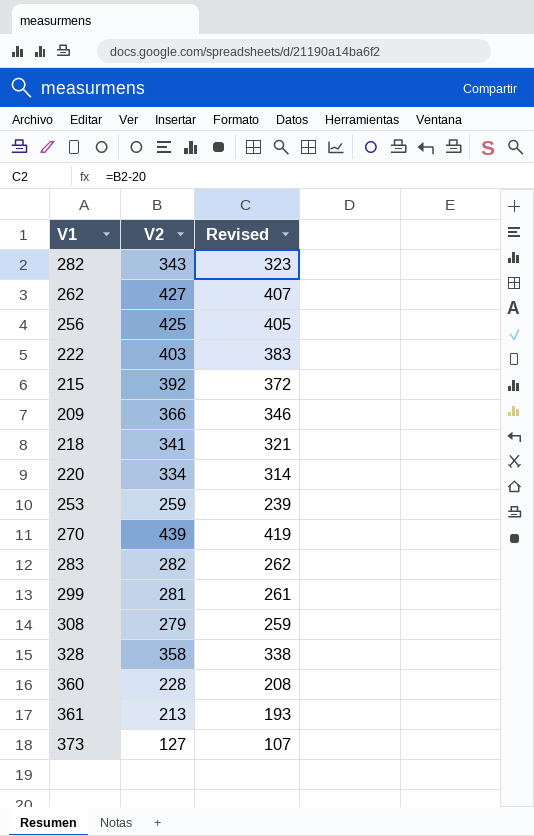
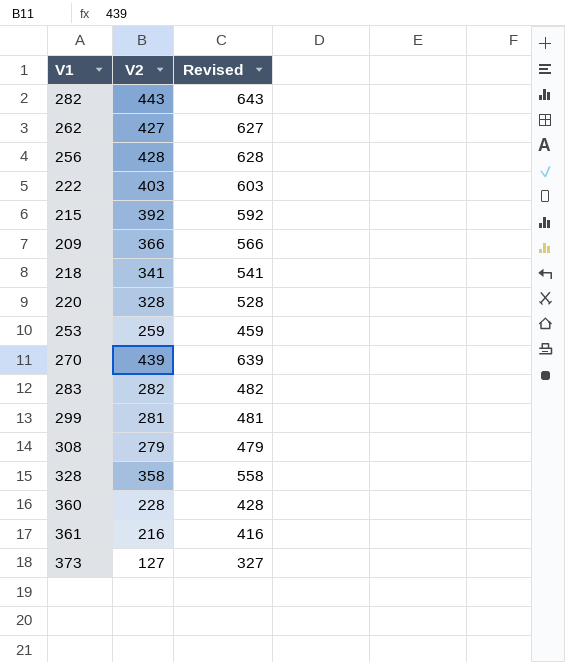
column Revised | formula: [V2] - 20 -> [V2] + 200
282 | V2: 343 -> 443
256 | V2: 425 -> 428
220 | V2: 334 -> 328
361 | V2: 213 -> 216

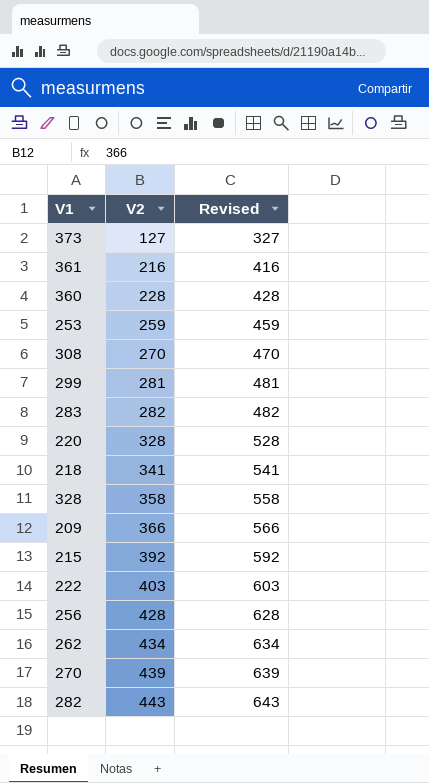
row order: none -> V2 ascending
308 | V2: 279 -> 270
308 | Revised: 479 -> 470
262 | V2: 427 -> 434
262 | Revised: 627 -> 634

